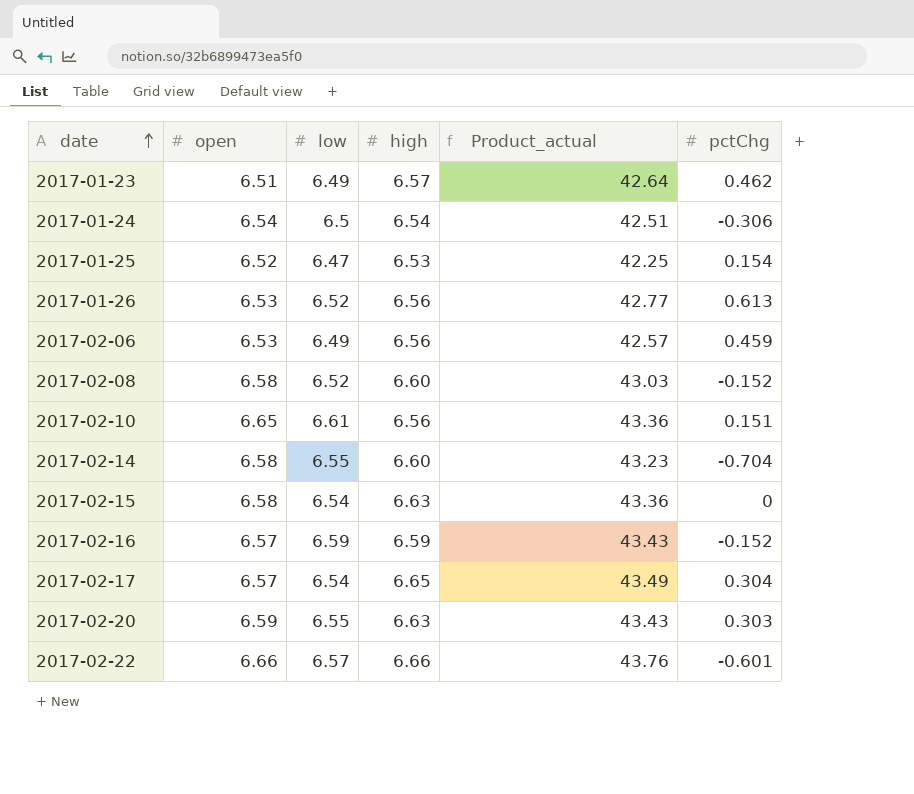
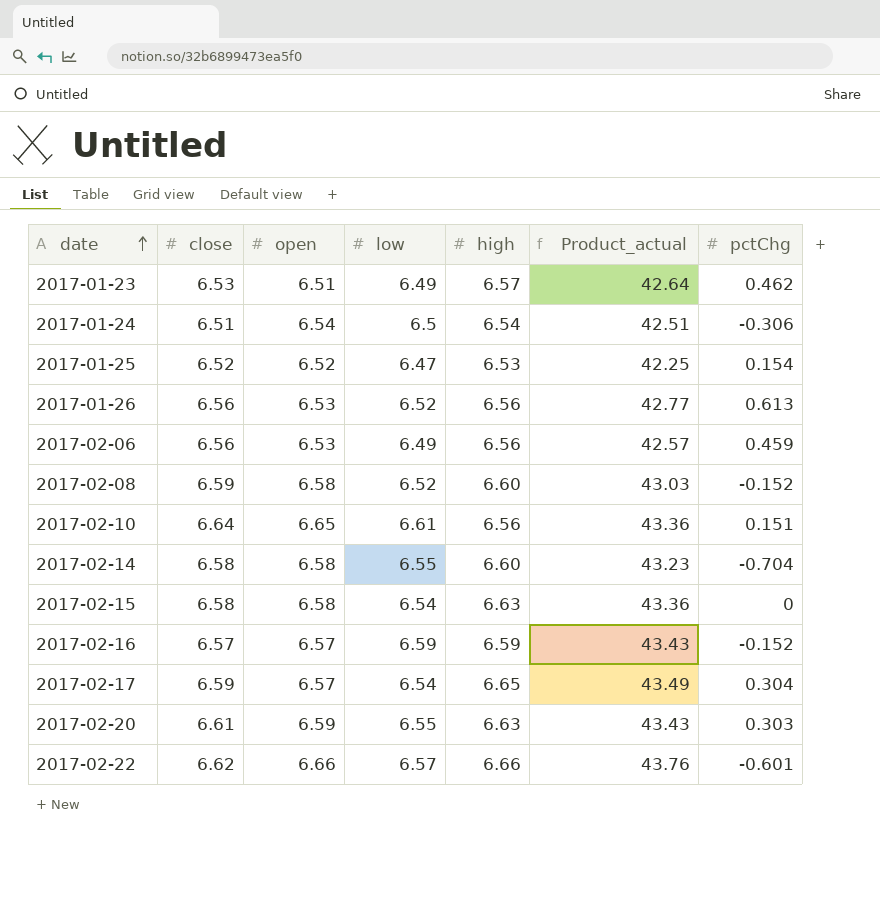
column close | position: none -> 2

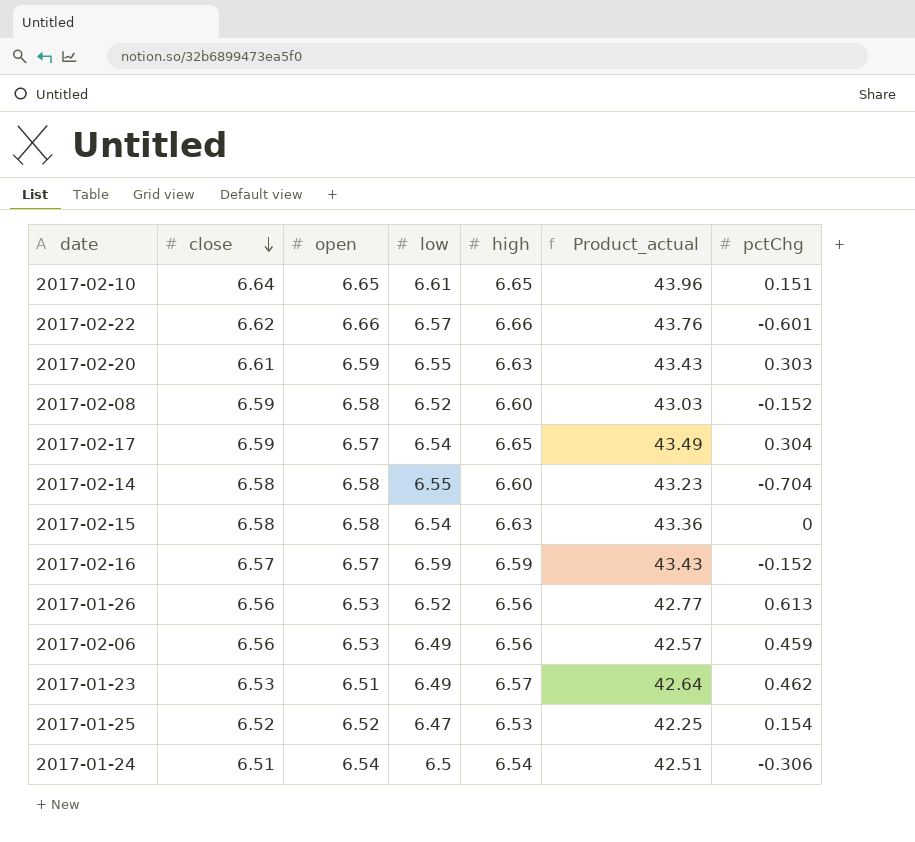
row order: date ascending -> close descending
2017-02-10 | high: 6.56 -> 6.65
2017-02-10 | Product_actual: 43.36 -> 43.96

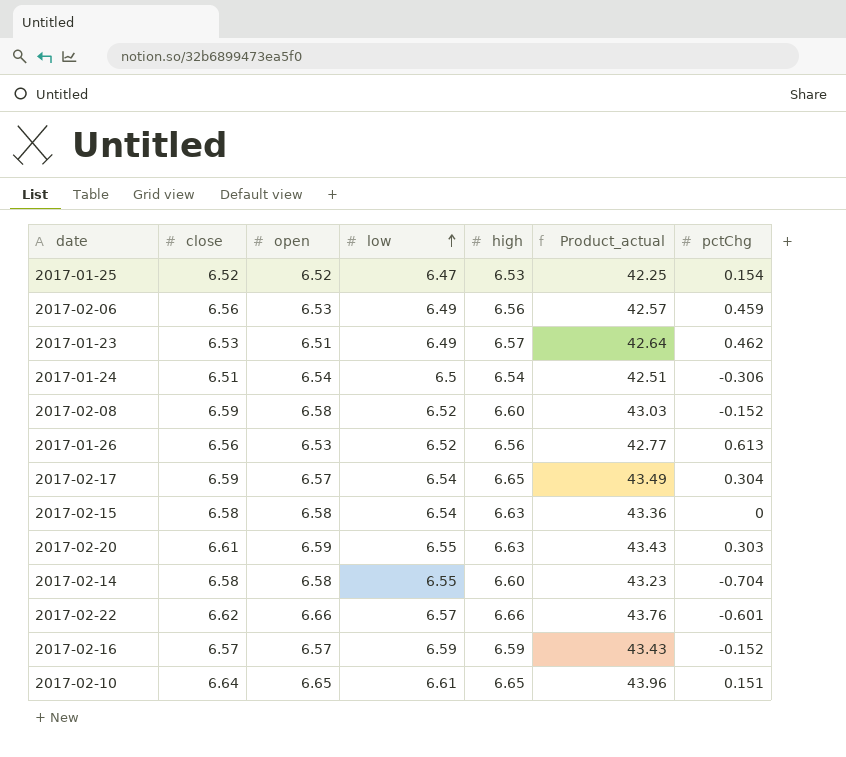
row order: close descending -> low ascending

